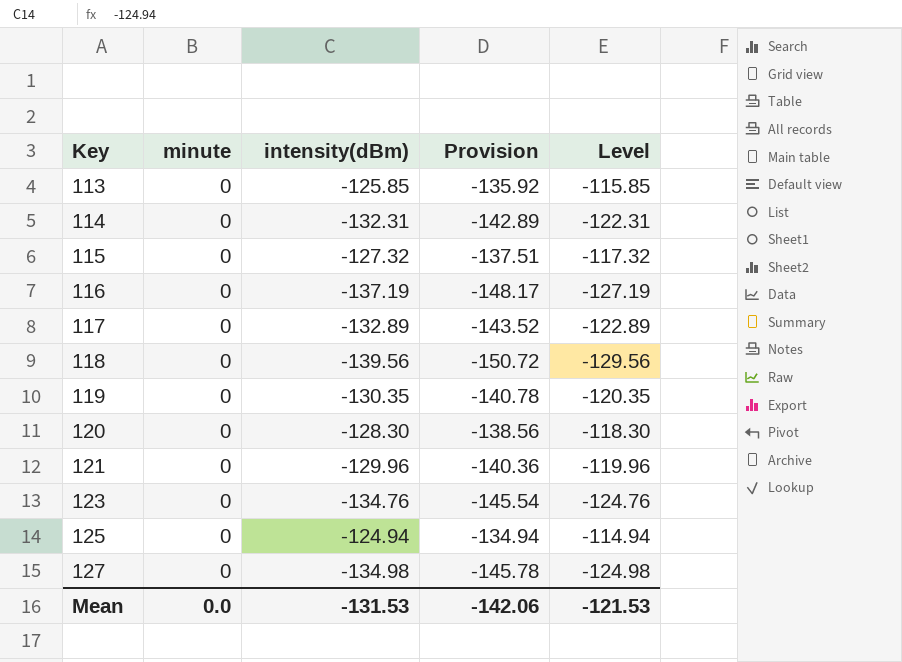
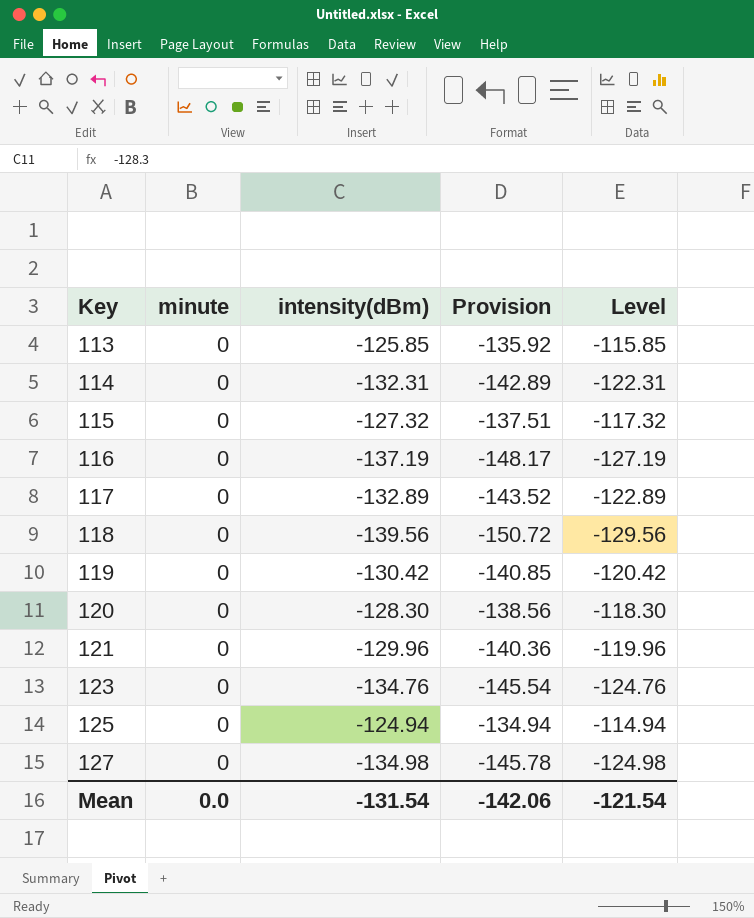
119 | intensity(dBm): -130.35 -> -130.42
119 | Provision: -140.78 -> -140.85
119 | Level: -120.35 -> -120.42
Mean | intensity(dBm): -131.53 -> -131.54
Mean | Level: -121.53 -> -121.54

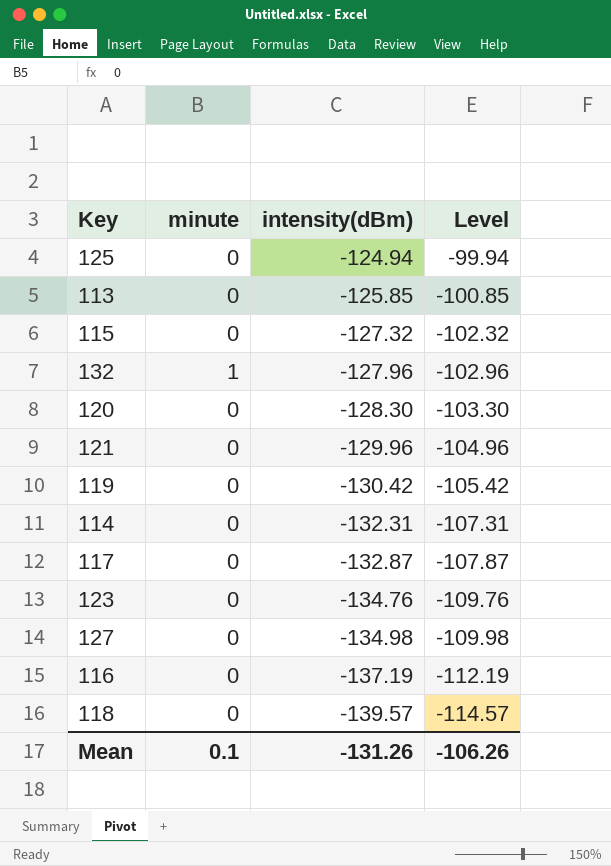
row order: Key ascending -> intensity(dBm) descending
column Provision | formula: [intensity(dBm)] * 1.08 -> none
column Level | formula: [intensity(dBm)] + 10 -> [intensity(dBm)] + 25
row 132: none -> 1 | -127.96 | -102.96
117 | intensity(dBm): -132.89 -> -132.87
118 | intensity(dBm): -139.56 -> -139.57
Mean | minute: 0.0 -> 0.1
Mean | intensity(dBm): -131.54 -> -131.26
Mean | Level: -121.54 -> -106.26

